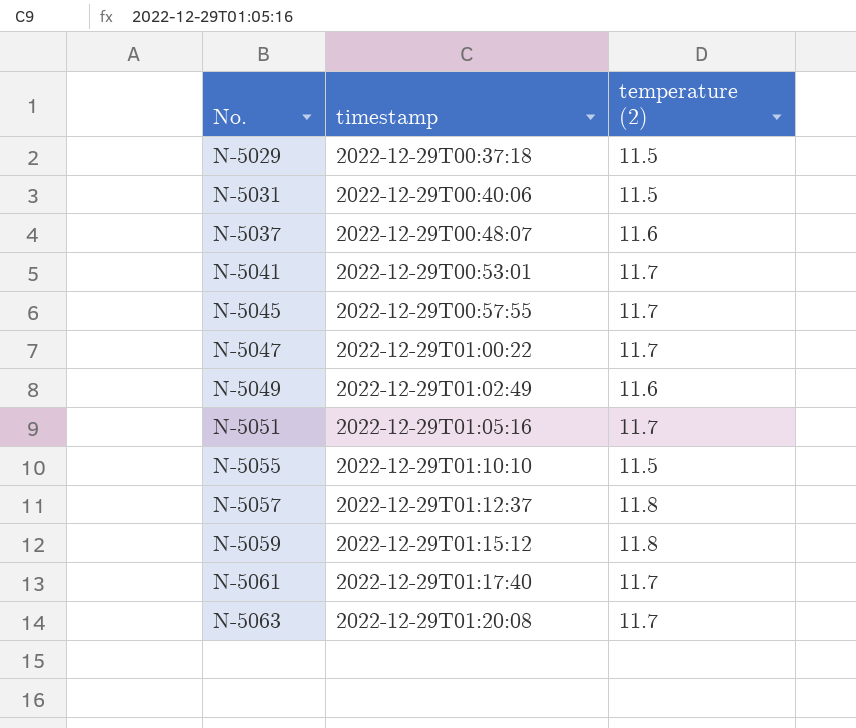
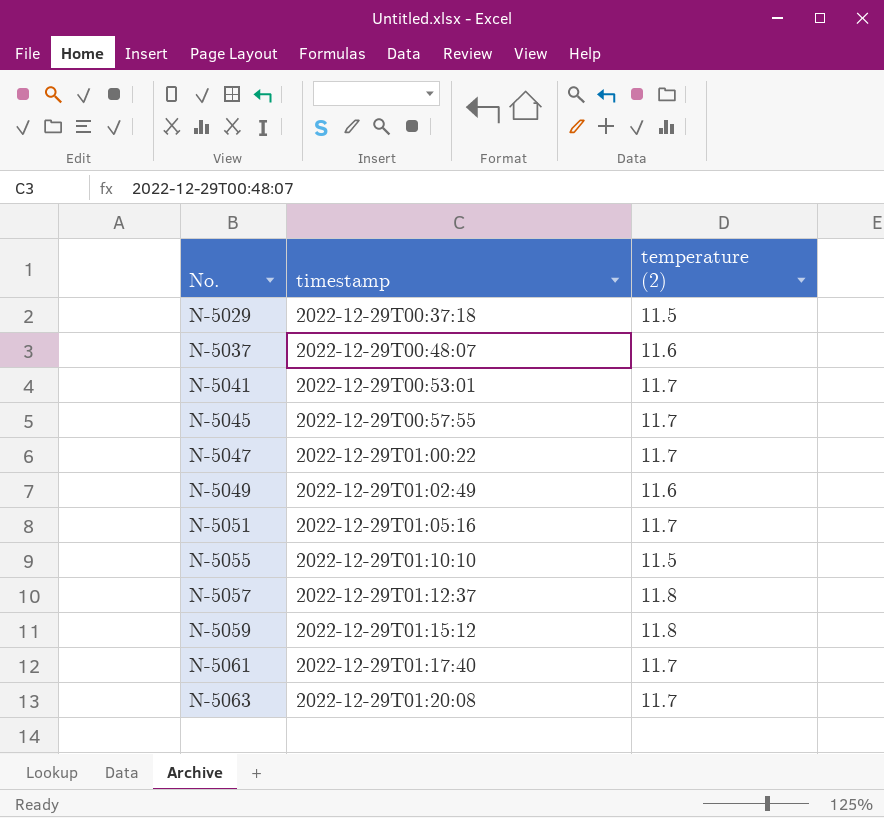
row N-5031: 2022-12-29T00:40:06 | 11.5 -> none

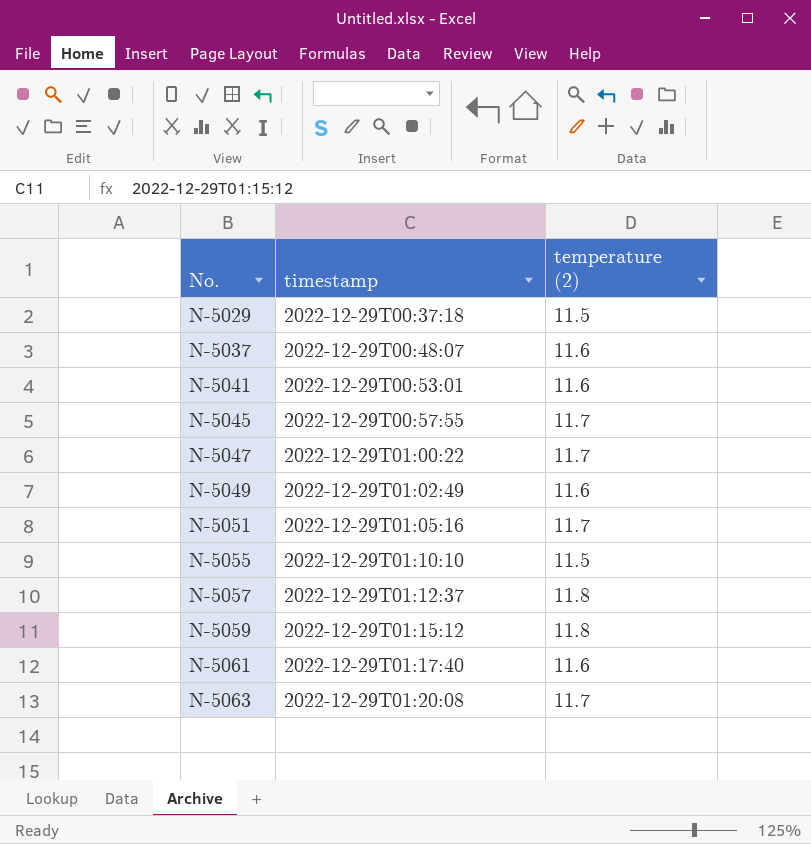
N-5041 | temperature (2): 11.7 -> 11.6
N-5061 | temperature (2): 11.7 -> 11.6

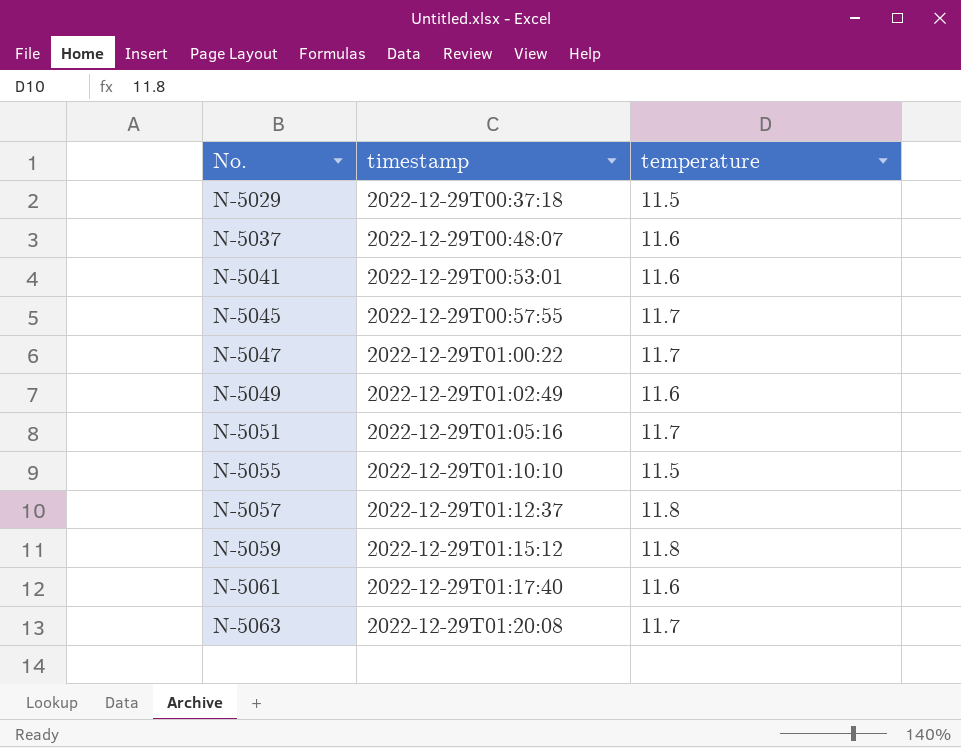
column name: temperature (2) -> temperature

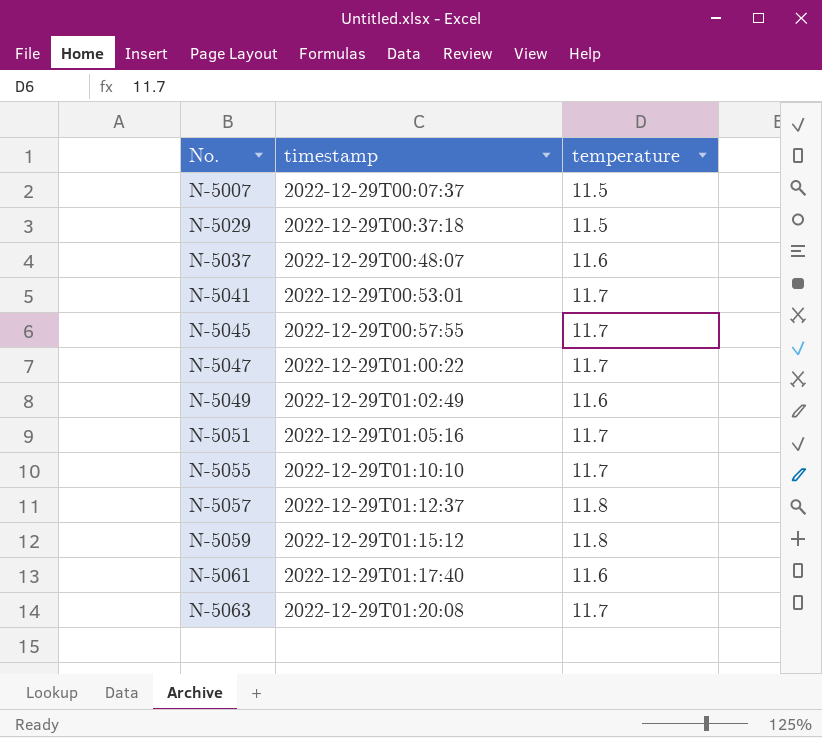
row N-5007: none -> 2022-12-29T00:07:37 | 11.5
N-5041 | temperature: 11.6 -> 11.7
N-5055 | temperature: 11.5 -> 11.7

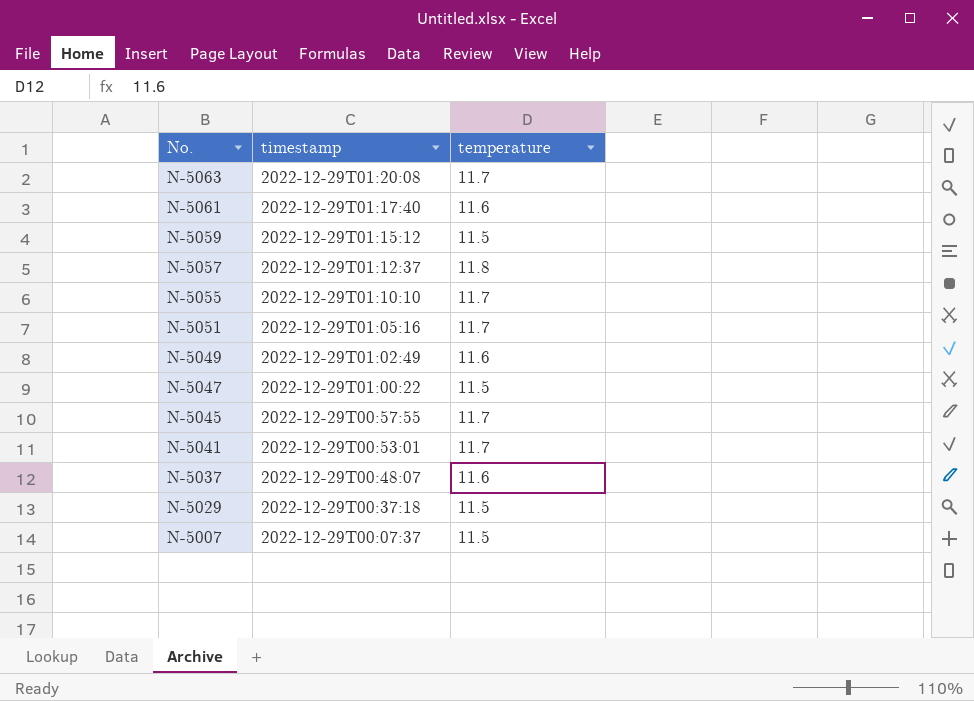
row order: No. ascending -> No. descending
N-5059 | temperature: 11.8 -> 11.5
N-5047 | temperature: 11.7 -> 11.5

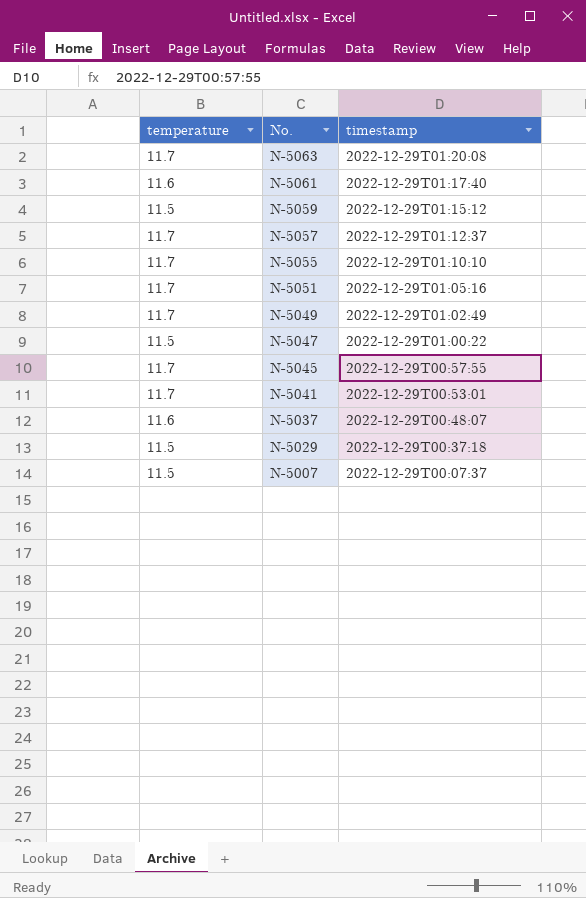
column temperature | position: 3 -> 1
N-5057 | temperature: 11.8 -> 11.7
N-5049 | temperature: 11.6 -> 11.7

